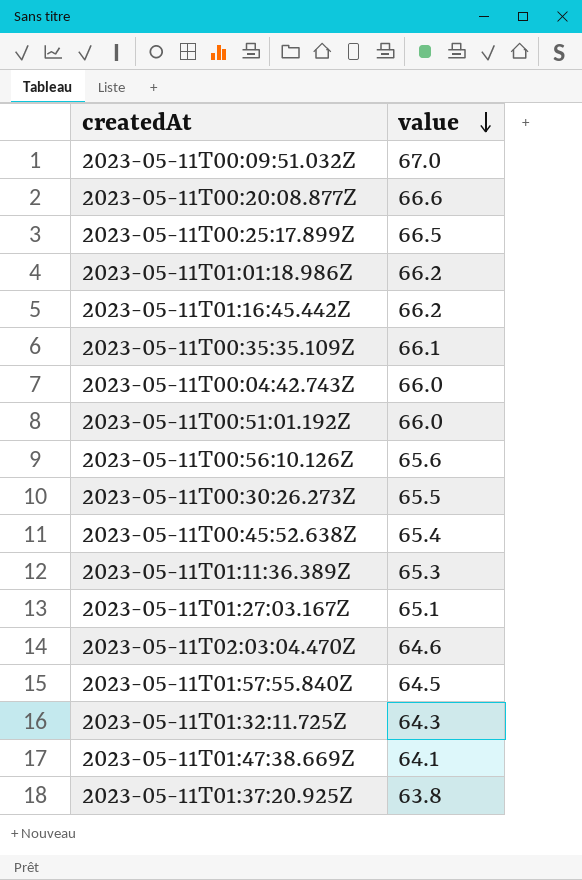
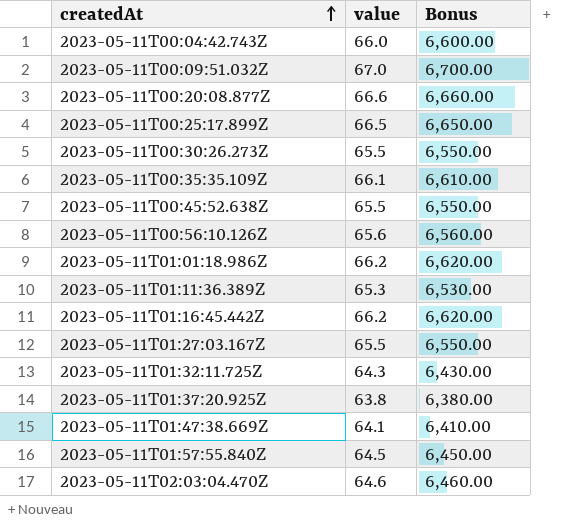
row order: value descending -> createdAt ascending
column Bonus | formula: none -> [value] * 100
row 2023-05-11T00:51:01.192Z: 66.0 -> none
2023-05-11T00:45:52.638Z | value: 65.4 -> 65.5
2023-05-11T01:27:03.167Z | value: 65.1 -> 65.5

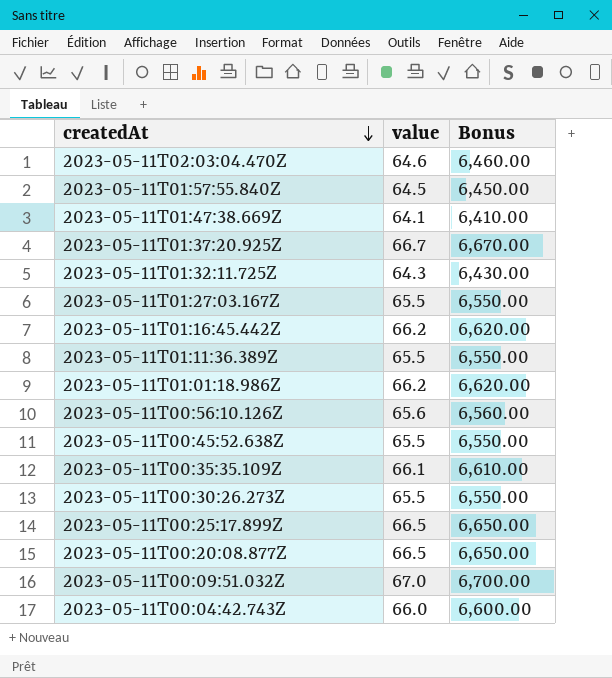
row order: createdAt ascending -> createdAt descending
2023-05-11T01:37:20.925Z | value: 63.8 -> 66.7
2023-05-11T01:37:20.925Z | Bonus: 6,380.00 -> 6,670.00
2023-05-11T01:11:36.389Z | value: 65.3 -> 65.5
2023-05-11T01:11:36.389Z | Bonus: 6,530.00 -> 6,550.00
2023-05-11T00:20:08.877Z | value: 66.6 -> 66.5
2023-05-11T00:20:08.877Z | Bonus: 6,660.00 -> 6,650.00

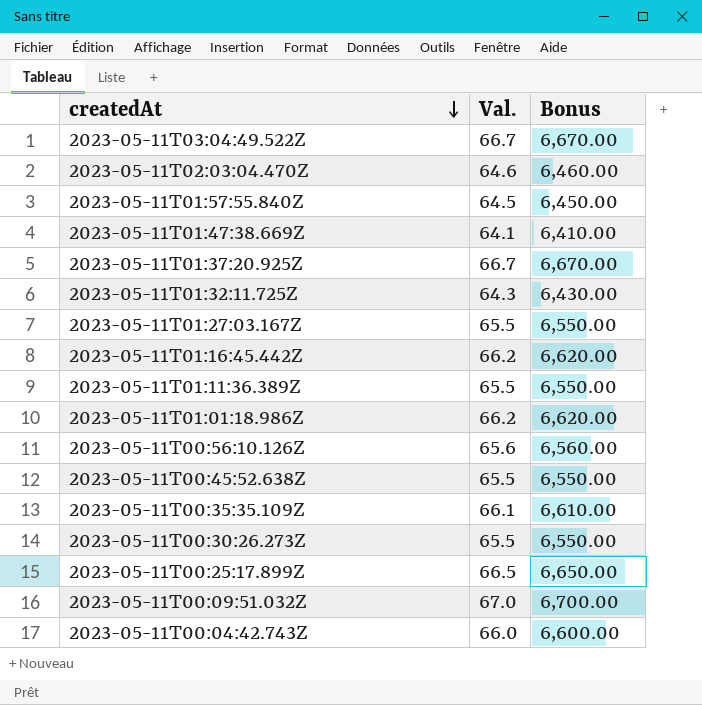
column name: value -> Val.
row 2023-05-11T00:20:08.877Z: 66.5 | 6,650.00 -> none
row 2023-05-11T03:04:49.522Z: none -> 66.7 | 6,670.00

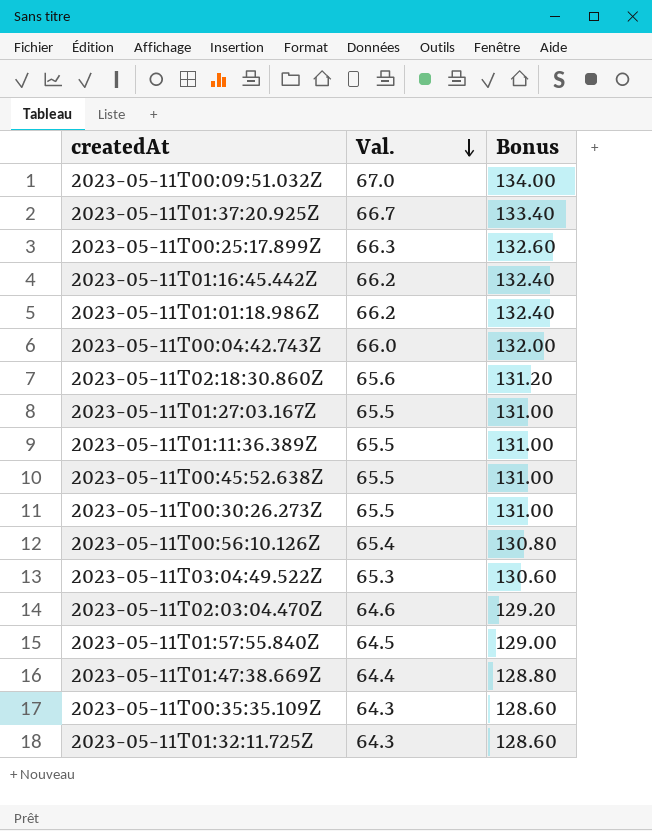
row order: createdAt descending -> Val. descending
column Bonus | formula: [Val.] * 100 -> [Val.] * 2
2023-05-11T00:25:17.899Z | Val.: 66.5 -> 66.3
row 2023-05-11T02:18:30.860Z: none -> 65.6 | 131.20
2023-05-11T00:56:10.126Z | Val.: 65.6 -> 65.4
2023-05-11T03:04:49.522Z | Val.: 66.7 -> 65.3
2023-05-11T01:47:38.669Z | Val.: 64.1 -> 64.4
2023-05-11T00:35:35.109Z | Val.: 66.1 -> 64.3

